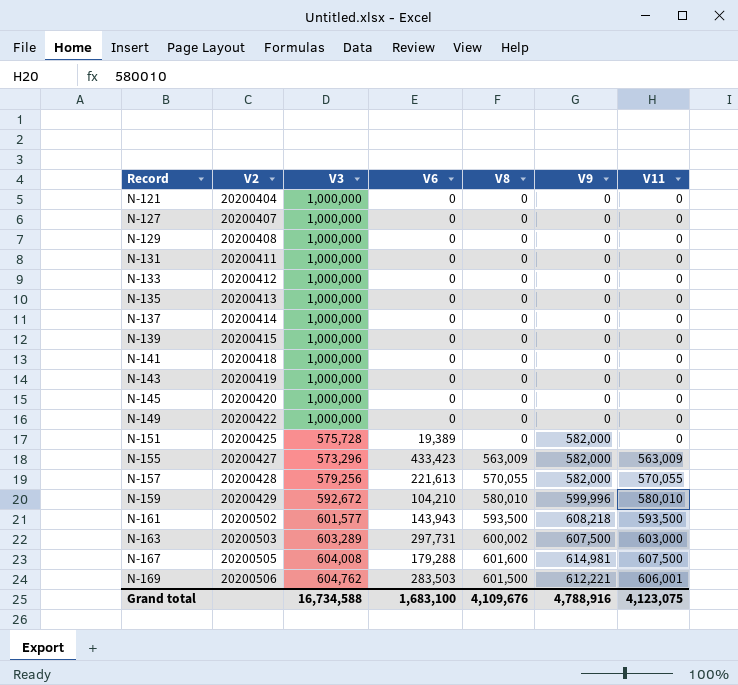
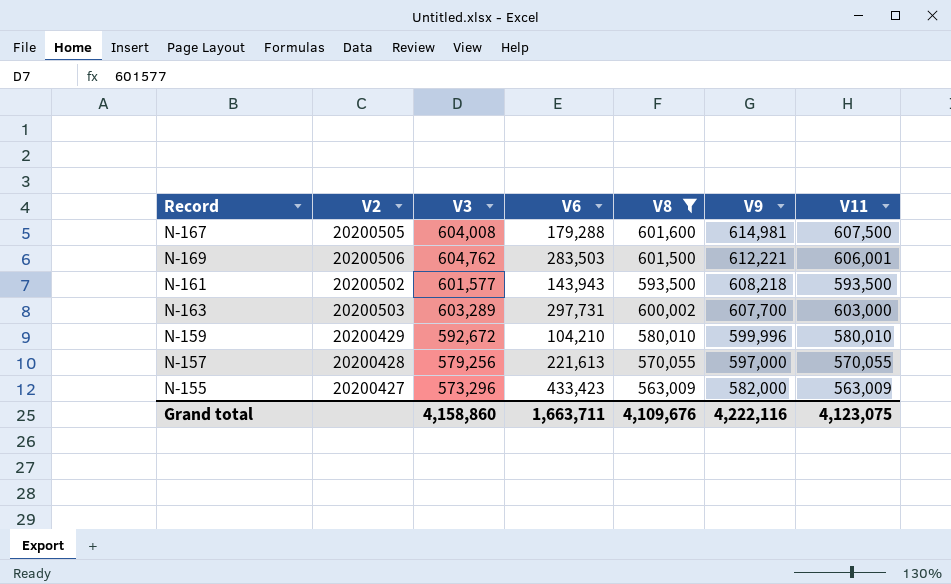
filter: none -> V8 != 0
row order: Record ascending -> V9 descending
N-163 | V9: 607,500 -> 607,700
N-157 | V9: 582,000 -> 597,000
Grand total | V3: 16,734,588 -> 4,158,860
Grand total | V6: 1,683,100 -> 1,663,711
Grand total | V9: 4,788,916 -> 4,222,116

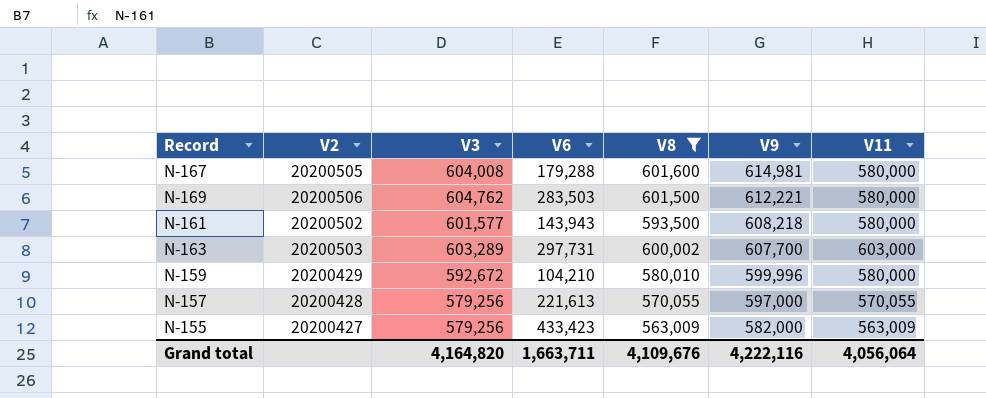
N-167 | V11: 607,500 -> 580,000
N-169 | V11: 606,001 -> 580,000
N-161 | V11: 593,500 -> 580,000
N-159 | V11: 580,010 -> 580,000
N-155 | V3: 573,296 -> 579,256
Grand total | V3: 4,158,860 -> 4,164,820
Grand total | V11: 4,123,075 -> 4,056,064

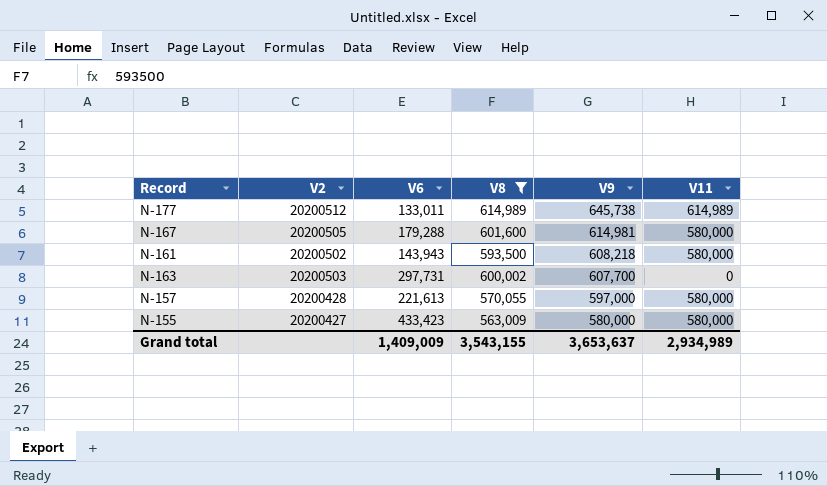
column V3 | position: 3 -> none
row N-169: 20200506 | 604,762 | 283,503 | 601,500 | 612,221 | 580,000 -> none
row N-159: 20200429 | 592,672 | 104,210 | 580,010 | 599,996 | 580,000 -> none
row N-177: none -> 20200512 | 133,011 | 614,989 | 645,738 | 614,989
N-163 | V11: 603,000 -> 0
N-157 | V11: 570,055 -> 580,000
N-155 | V9: 582,000 -> 580,000
N-155 | V11: 563,009 -> 580,000
Grand total | V6: 1,663,711 -> 1,409,009
Grand total | V8: 4,109,676 -> 3,543,155
Grand total | V9: 4,222,116 -> 3,653,637
Grand total | V11: 4,056,064 -> 2,934,989

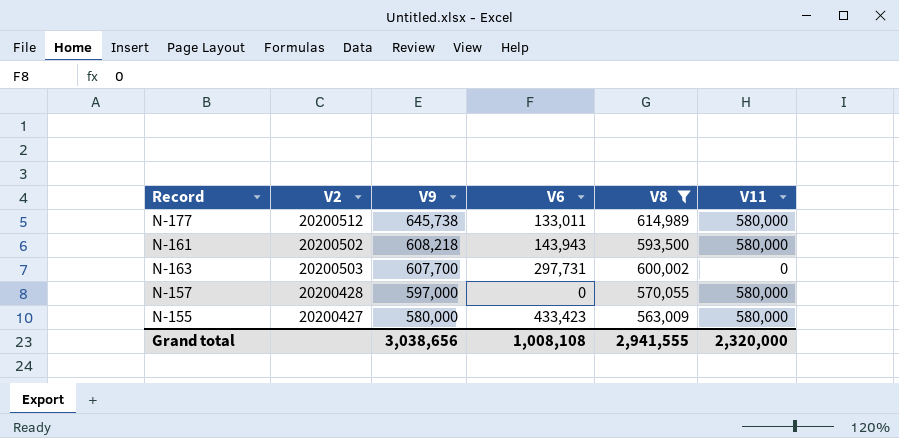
column V9 | position: 5 -> 3
row N-167: 20200505 | 179,288 | 601,600 | 614,981 | 580,000 -> none
N-177 | V11: 614,989 -> 580,000
N-157 | V6: 221,613 -> 0
Grand total | V9: 3,653,637 -> 3,038,656
Grand total | V6: 1,409,009 -> 1,008,108
Grand total | V8: 3,543,155 -> 2,941,555
Grand total | V11: 2,934,989 -> 2,320,000

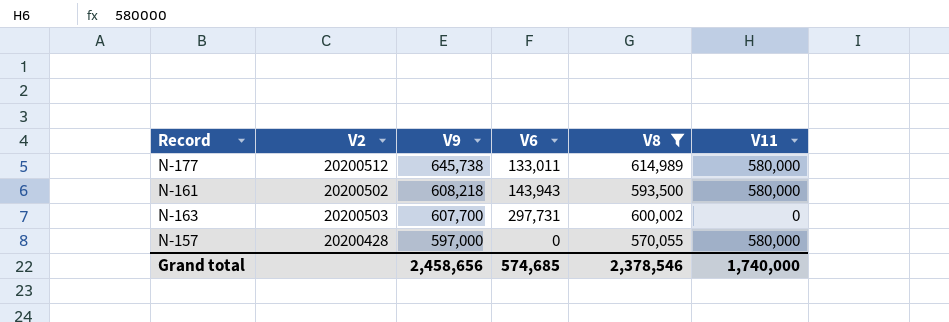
row N-155: 20200427 | 580,000 | 433,423 | 563,009 | 580,000 -> none
Grand total | V9: 3,038,656 -> 2,458,656
Grand total | V6: 1,008,108 -> 574,685
Grand total | V8: 2,941,555 -> 2,378,546
Grand total | V11: 2,320,000 -> 1,740,000

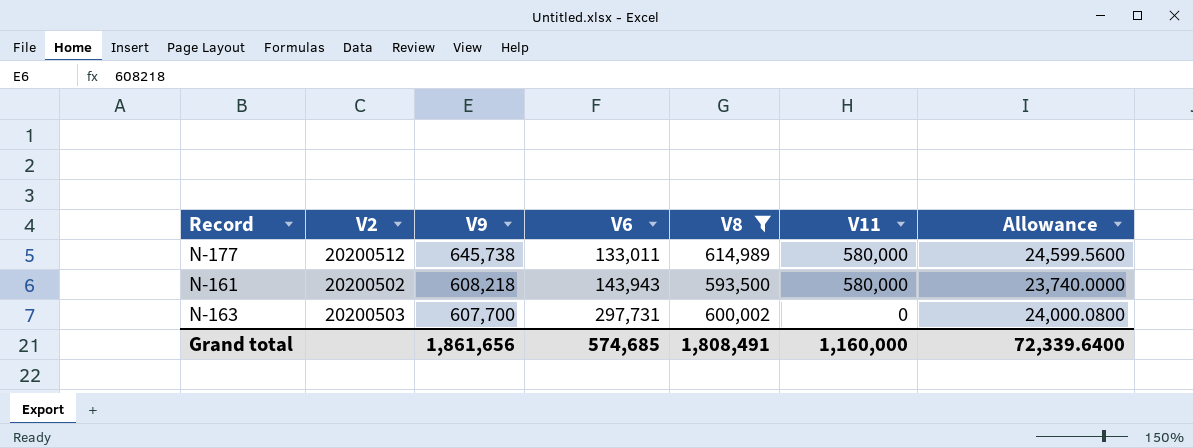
column Allowance | formula: none -> [V8] * 0.04
row N-157: 20200428 | 597,000 | 0 | 570,055 | 580,000 -> none
Grand total | V9: 2,458,656 -> 1,861,656
Grand total | V8: 2,378,546 -> 1,808,491
Grand total | V11: 1,740,000 -> 1,160,000

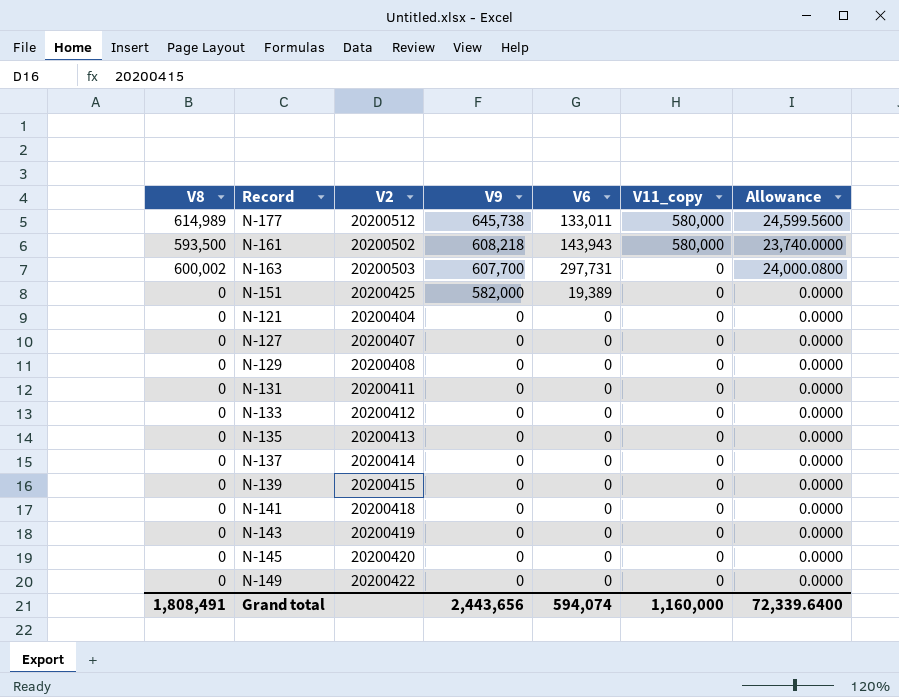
filter: V8 != 0 -> none
column V8 | position: 5 -> 1
column name: V11 -> V11_copy
Grand total | V9: 1,861,656 -> 2,443,656
Grand total | V6: 574,685 -> 594,074

